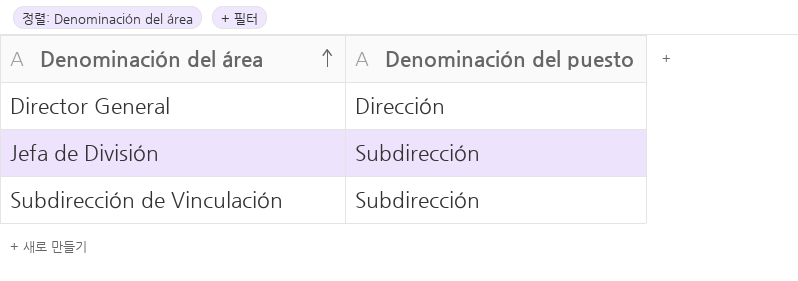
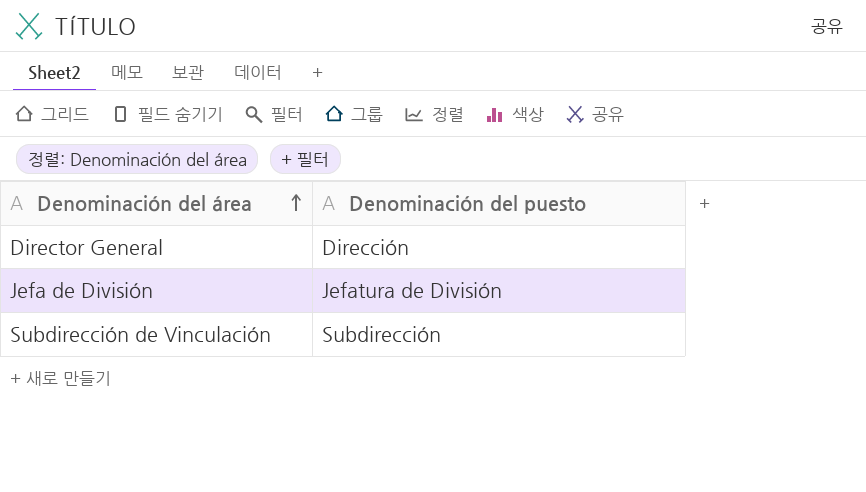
Jefa de División | Denominación del puesto: Subdirección -> Jefatura de División

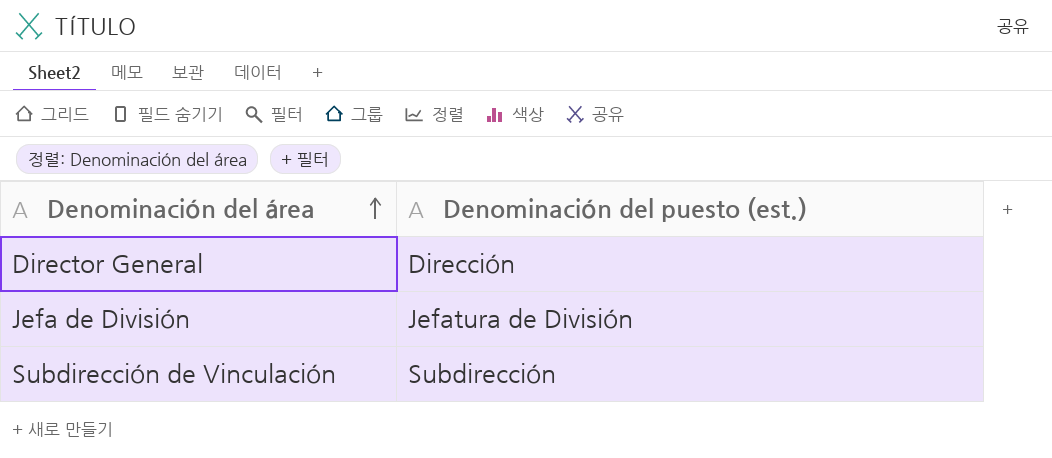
column name: Denominación del puesto -> Denominación del puesto (est.)

